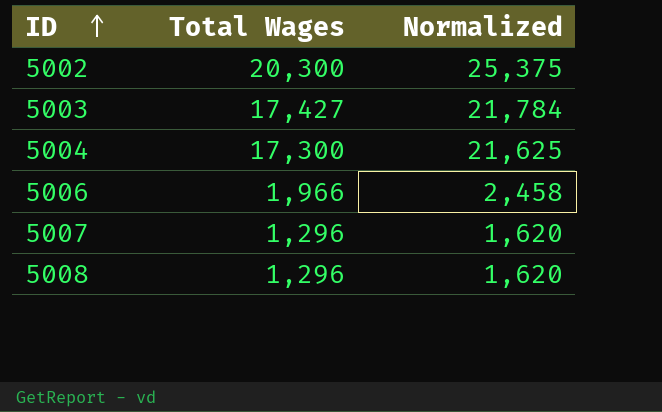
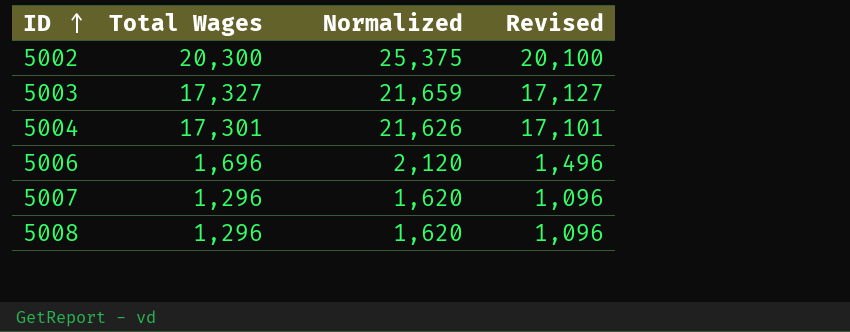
column Revised | formula: none -> [Total Wages] - 200
5003 | Total Wages: 17,427 -> 17,327
5003 | Normalized: 21,784 -> 21,659
5004 | Total Wages: 17,300 -> 17,301
5004 | Normalized: 21,625 -> 21,626
5006 | Total Wages: 1,966 -> 1,696
5006 | Normalized: 2,458 -> 2,120

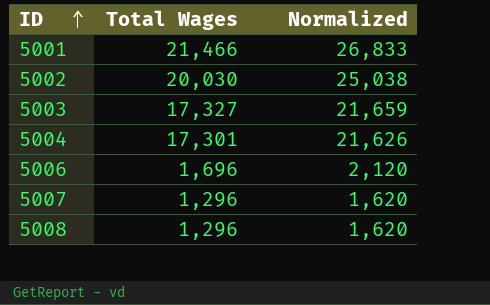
column Revised | formula: [Total Wages] - 200 -> none
row 5001: none -> 21,466 | 26,833
5002 | Total Wages: 20,300 -> 20,030
5002 | Normalized: 25,375 -> 25,038

